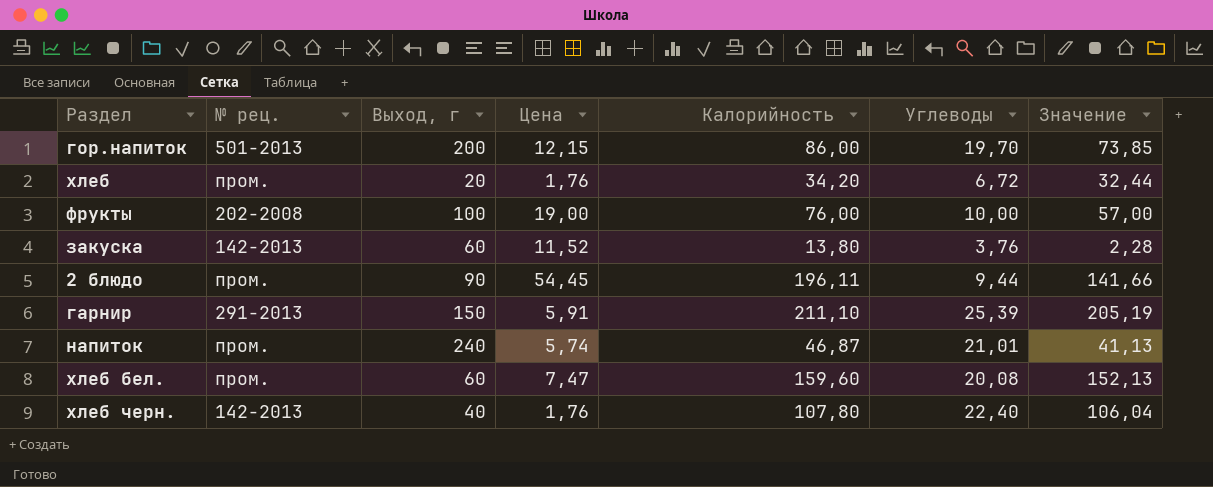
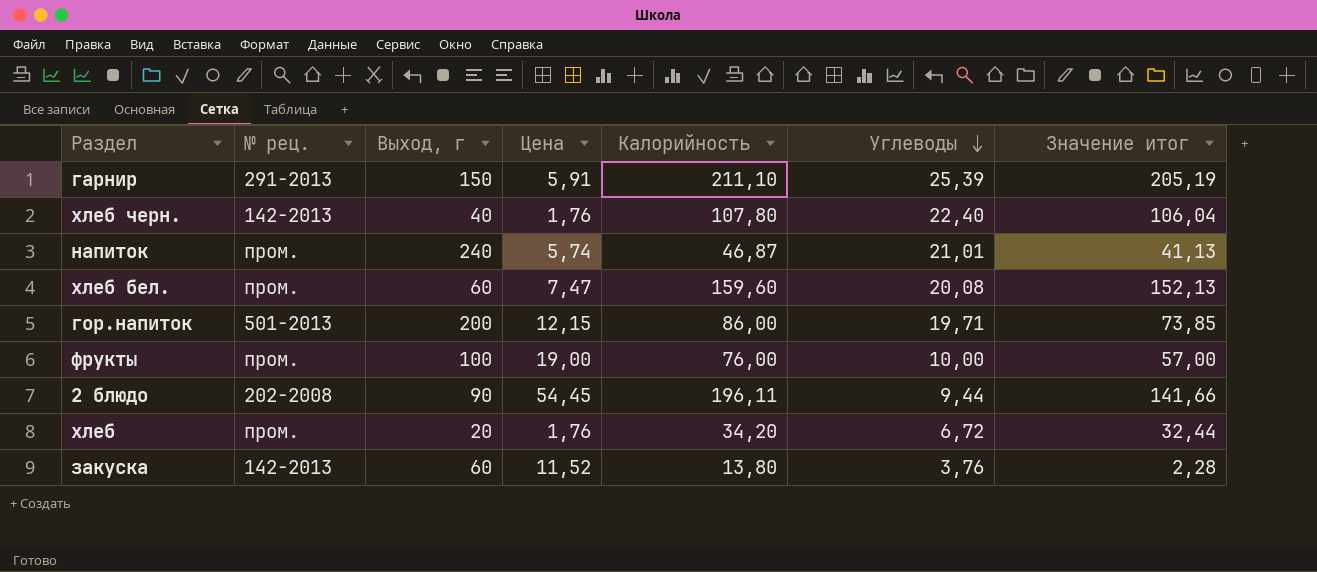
row order: none -> Углеводы descending
column name: Значение -> Значение итог
гор.напиток | Углеводы: 19,70 -> 19,71
фрукты | № рец.: 202-2008 -> пром.
2 блюдо | № рец.: пром. -> 202-2008

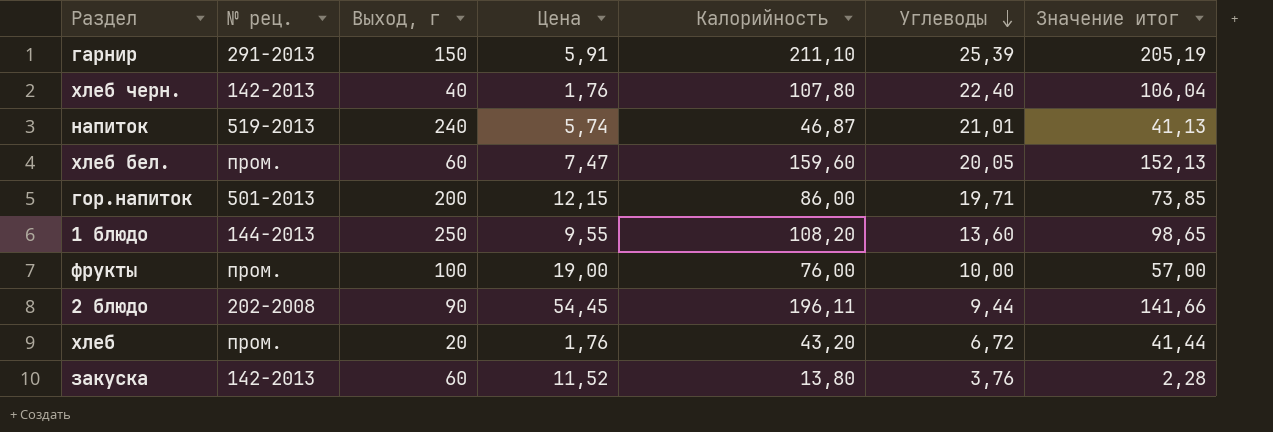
напиток | № рец.: пром. -> 519-2013
хлеб бел. | Углеводы: 20,08 -> 20,05
row 1 блюдо: none -> 144-2013 | 250 | 9,55 | 108,20 | 13,60 | 98,65
хлеб | Калорийность: 34,20 -> 43,20
хлеб | Значение итог: 32,44 -> 41,44

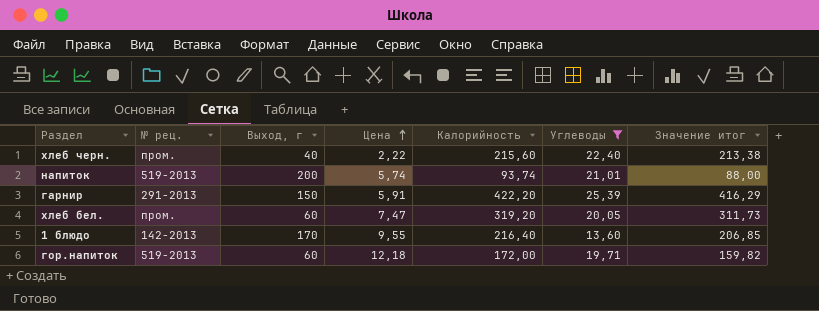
filter: none -> Углеводы >= 13,60
row order: Углеводы descending -> Цена ascending
хлеб черн. | № рец.: 142-2013 -> пром.
хлеб черн. | Цена: 1,76 -> 2,22
хлеб черн. | Калорийность: 107,80 -> 215,60
хлеб черн. | Значение итог: 106,04 -> 213,38
напиток | Выход, г: 240 -> 200
напиток | Калорийность: 46,87 -> 93,74
напиток | Значение итог: 41,13 -> 88,00
гарнир | Калорийность: 211,10 -> 422,20
гарнир | Значение итог: 205,19 -> 416,29
хлеб бел. | Калорийность: 159,60 -> 319,20
хлеб бел. | Значение итог: 152,13 -> 311,73
1 блюдо | № рец.: 144-2013 -> 142-2013
1 блюдо | Выход, г: 250 -> 170
1 блюдо | Калорийность: 108,20 -> 216,40
1 блюдо | Значение итог: 98,65 -> 206,85
гор.напиток | № рец.: 501-2013 -> 519-2013
гор.напиток | Выход, г: 200 -> 60
гор.напиток | Цена: 12,15 -> 12,18
гор.напиток | Калорийность: 86,00 -> 172,00
гор.напиток | Значение итог: 73,85 -> 159,82

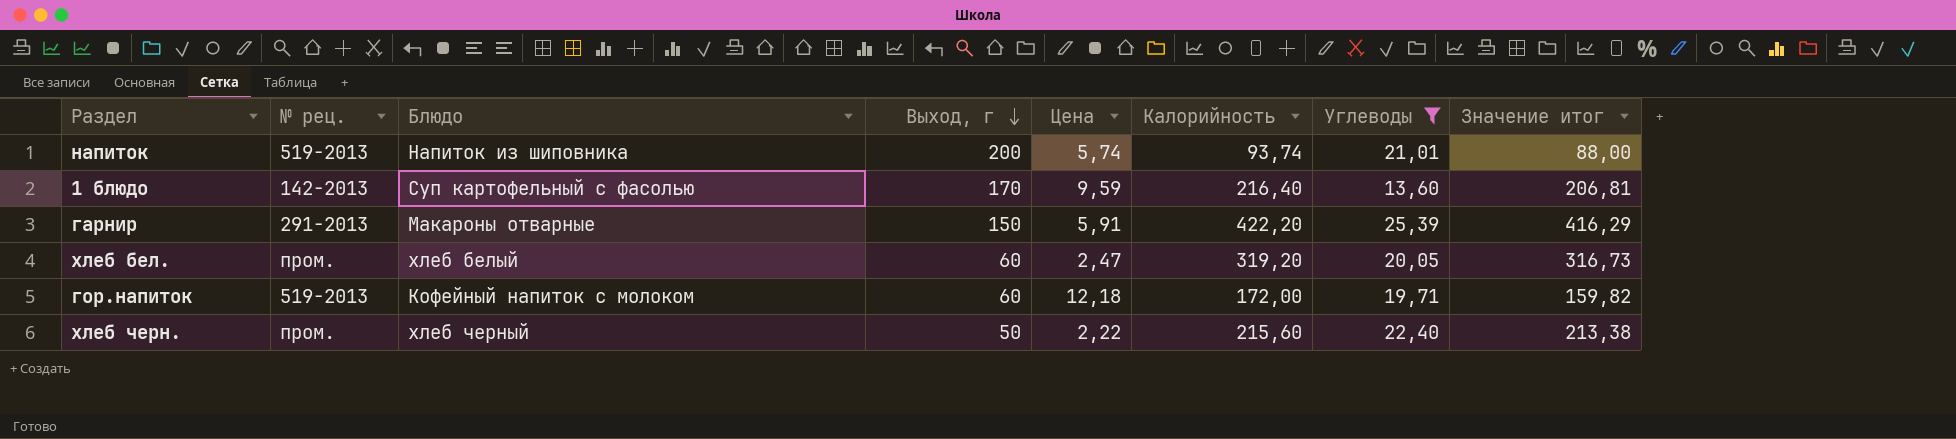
row order: Цена ascending -> Выход, г descending
column Блюдо | position: none -> 3
1 блюдо | Цена: 9,55 -> 9,59
1 блюдо | Значение итог: 206,85 -> 206,81
хлеб бел. | Цена: 7,47 -> 2,47
хлеб бел. | Значение итог: 311,73 -> 316,73
хлеб черн. | Выход, г: 40 -> 50

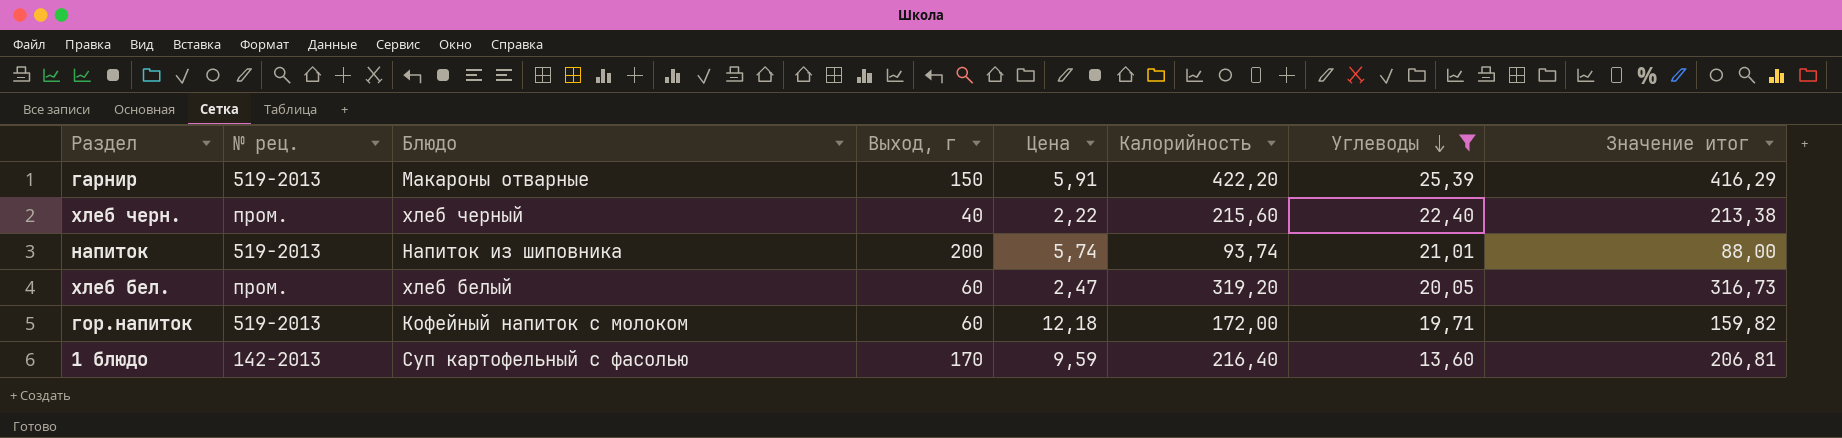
row order: Выход, г descending -> Углеводы descending
гарнир | № рец.: 291-2013 -> 519-2013
хлеб черн. | Выход, г: 50 -> 40

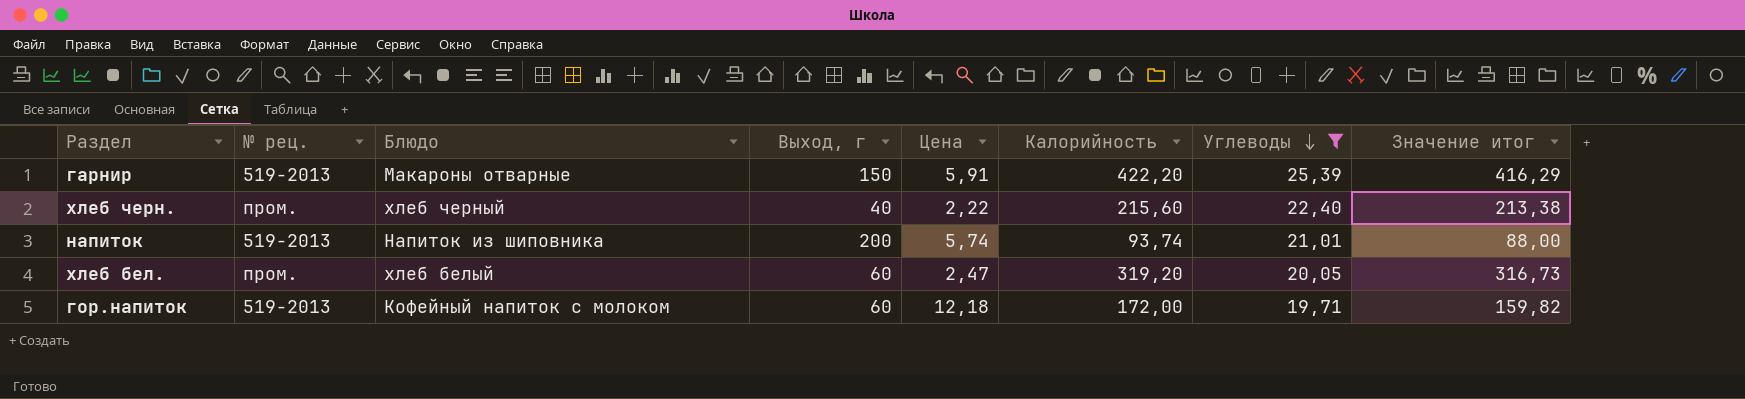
row 1 блюдо: 142-2013 | Суп картофельный с фасолью | 170 | 9,59 | 216,40 | 13,60 | 206,81 -> none

